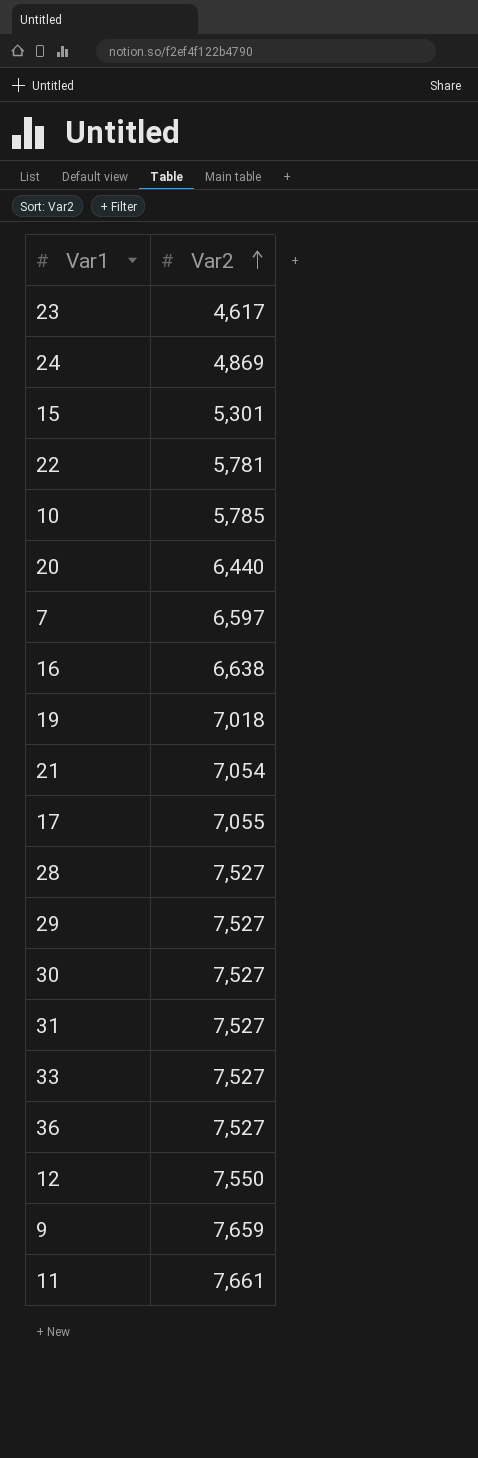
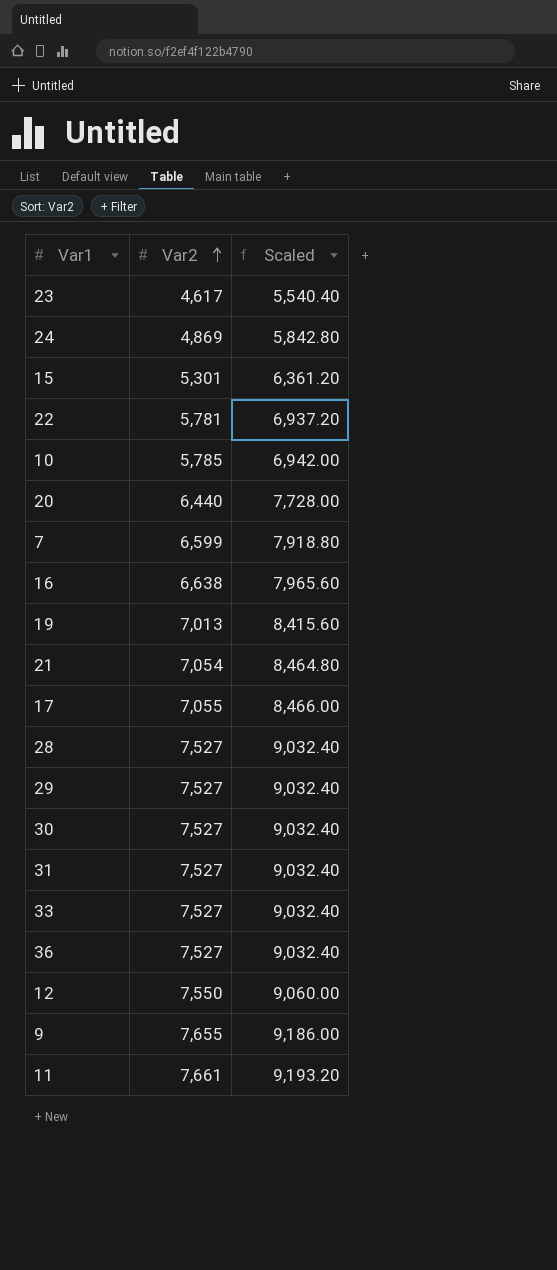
column Scaled | formula: none -> [Var2] * 1.2
7 | Var2: 6,597 -> 6,599
19 | Var2: 7,018 -> 7,013
9 | Var2: 7,659 -> 7,655

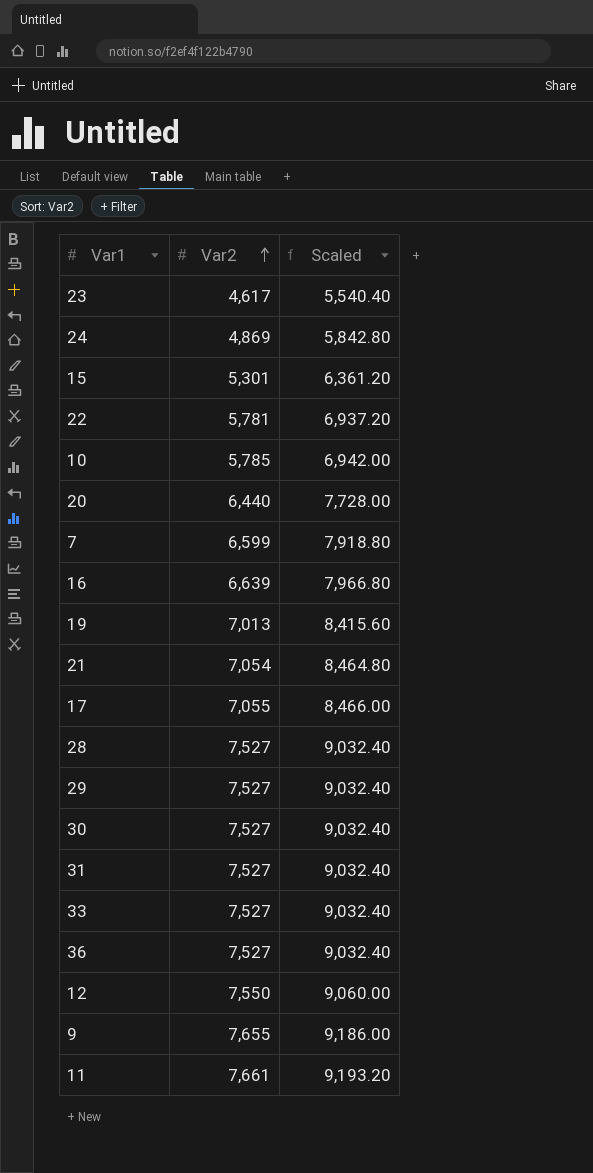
16 | Var2: 6,638 -> 6,639
16 | Scaled: 7,965.60 -> 7,966.80

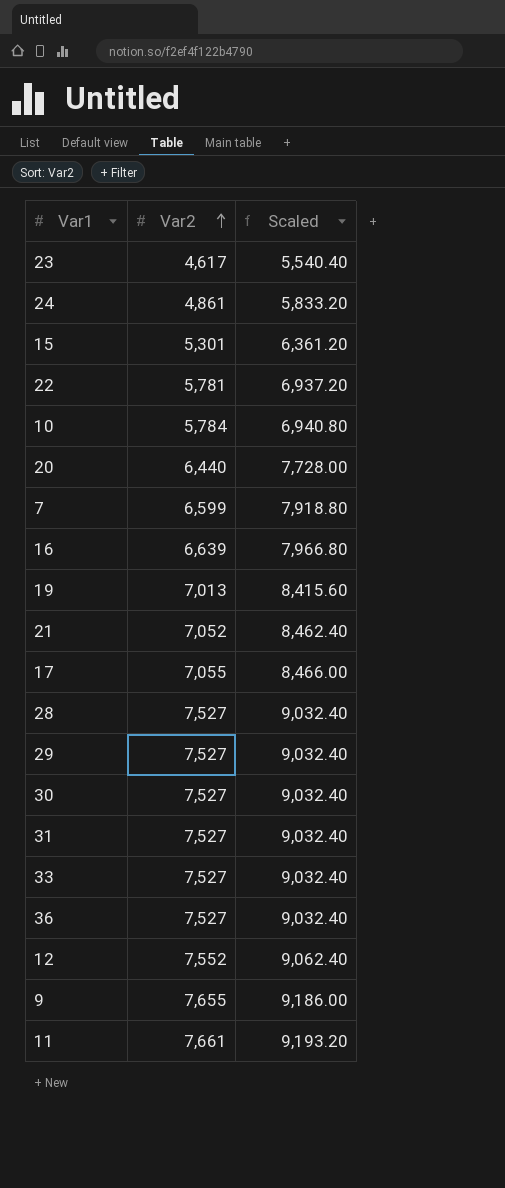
24 | Var2: 4,869 -> 4,861
24 | Scaled: 5,842.80 -> 5,833.20
10 | Var2: 5,785 -> 5,784
10 | Scaled: 6,942.00 -> 6,940.80
21 | Var2: 7,054 -> 7,052
21 | Scaled: 8,464.80 -> 8,462.40
12 | Var2: 7,550 -> 7,552
12 | Scaled: 9,060.00 -> 9,062.40

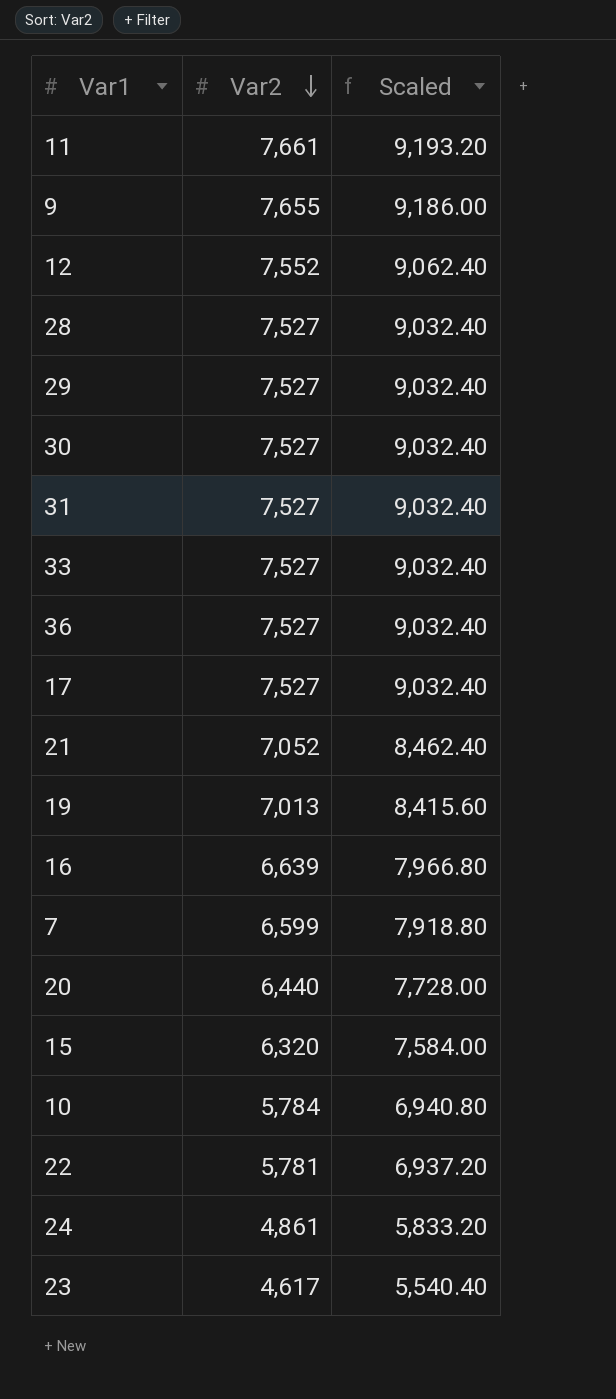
row order: Var2 ascending -> Var2 descending
17 | Var2: 7,055 -> 7,527
17 | Scaled: 8,466.00 -> 9,032.40
15 | Var2: 5,301 -> 6,320
15 | Scaled: 6,361.20 -> 7,584.00

